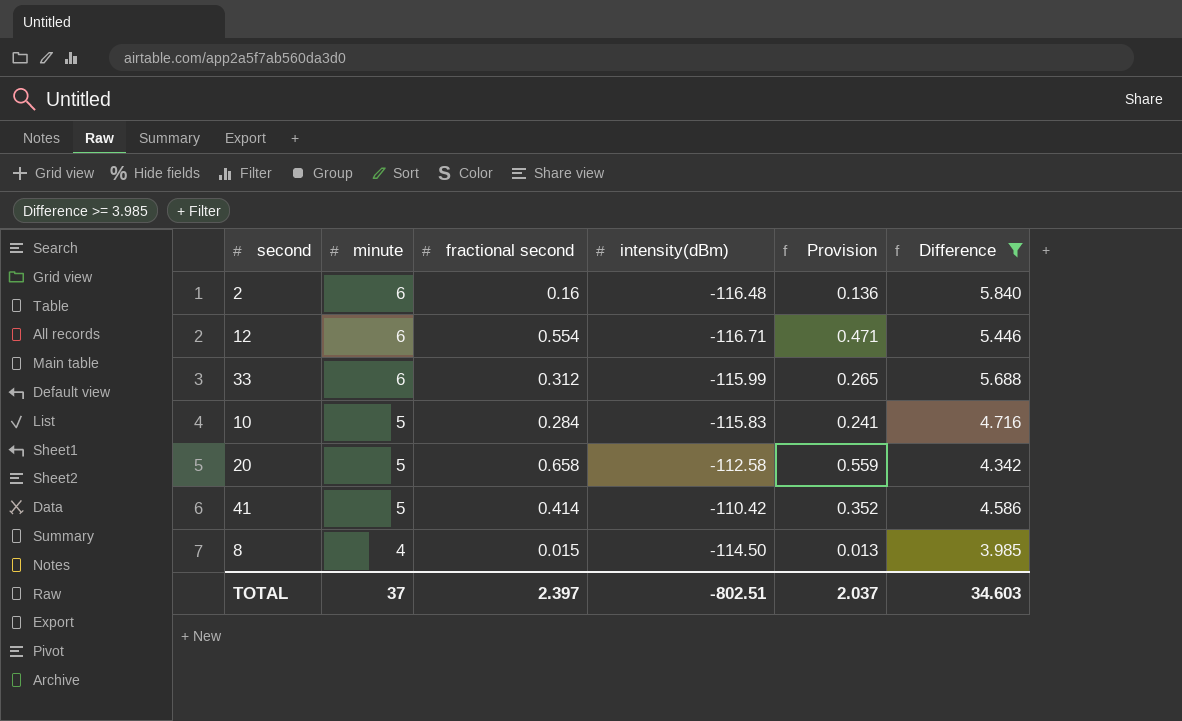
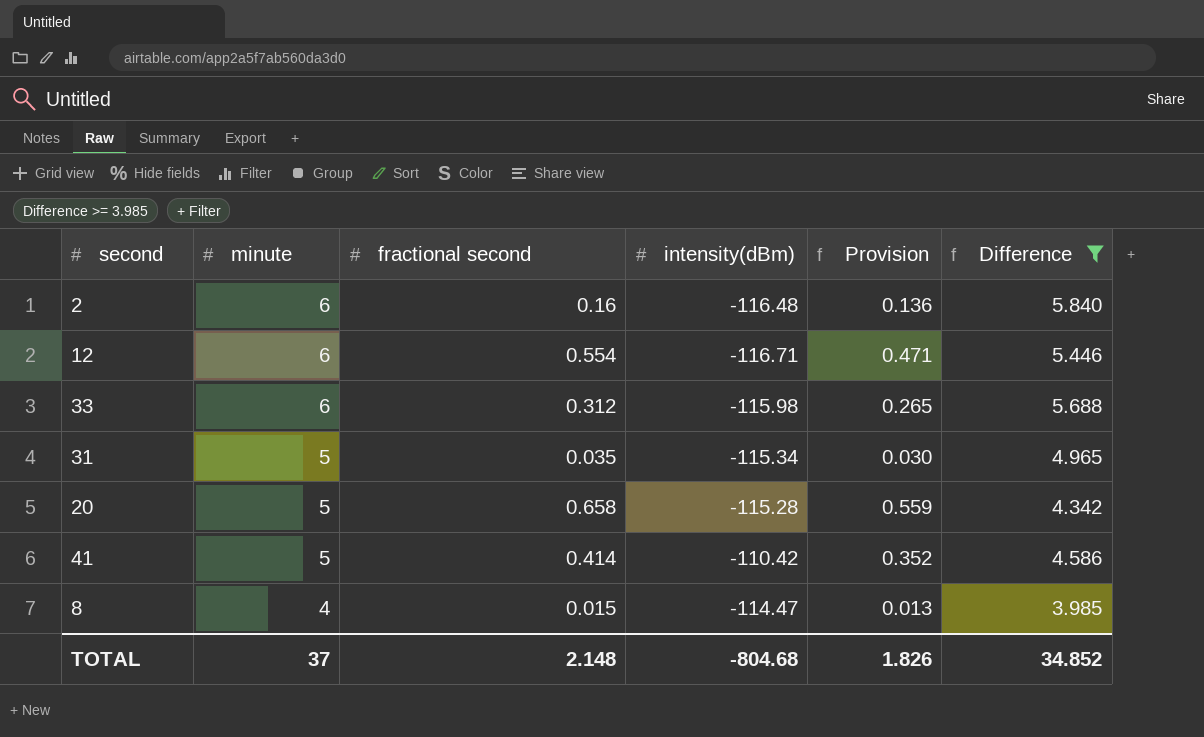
row 10: 5 | 0.284 | -115.83 | 0.241 | 4.716 -> none
33 | intensity(dBm): -115.99 -> -115.98
row 31: none -> 5 | 0.035 | -115.34 | 0.030 | 4.965
20 | intensity(dBm): -112.58 -> -115.28
8 | intensity(dBm): -114.50 -> -114.47
TOTAL | fractional second: 2.397 -> 2.148
TOTAL | intensity(dBm): -802.51 -> -804.68
TOTAL | Provision: 2.037 -> 1.826
TOTAL | Difference: 34.603 -> 34.852

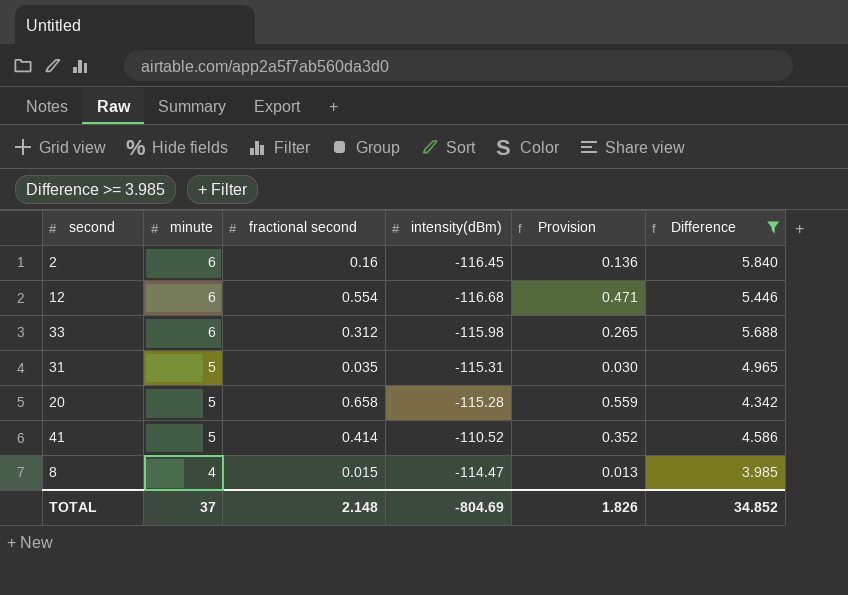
2 | intensity(dBm): -116.48 -> -116.45
12 | intensity(dBm): -116.71 -> -116.68
31 | intensity(dBm): -115.34 -> -115.31
41 | intensity(dBm): -110.42 -> -110.52
TOTAL | intensity(dBm): -804.68 -> -804.69

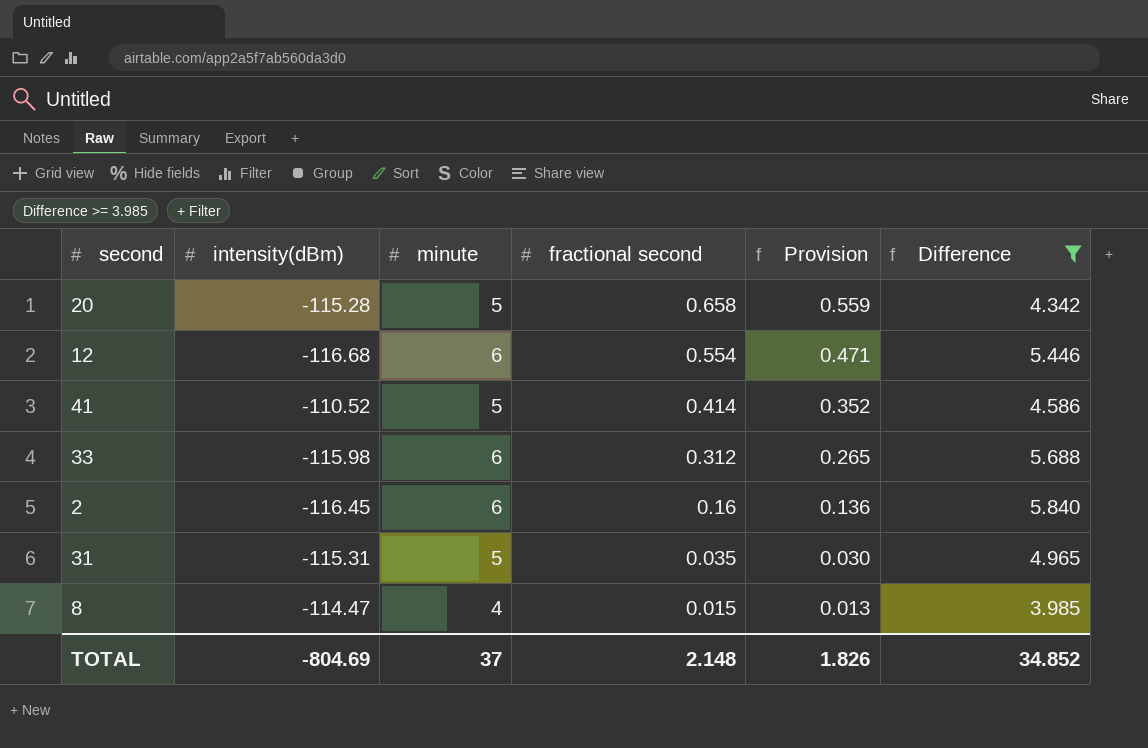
row order: minute descending -> fractional second descending
column intensity(dBm) | position: 4 -> 2

